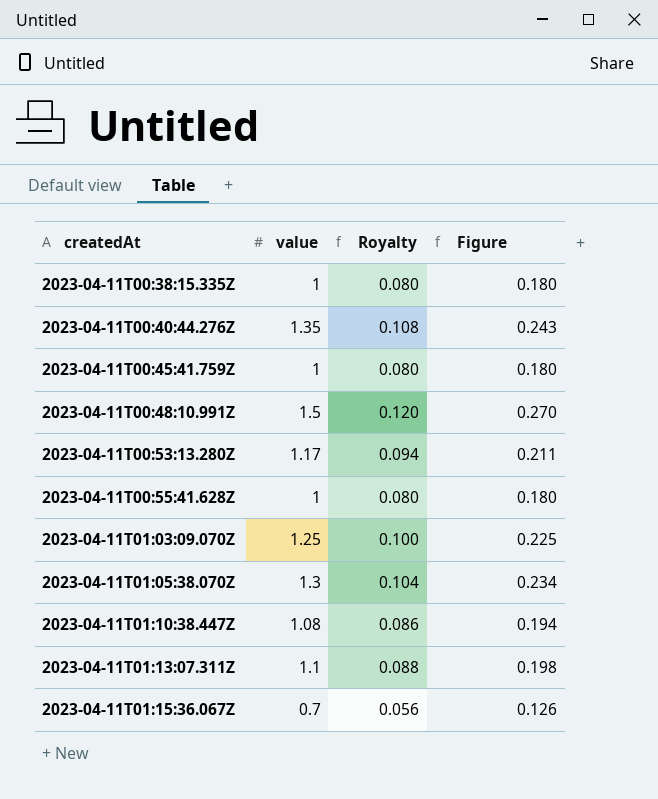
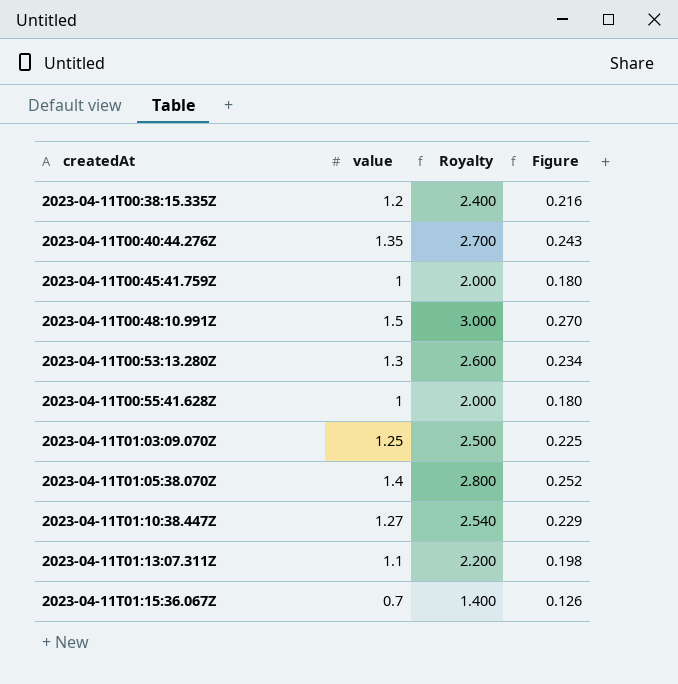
column Royalty | formula: [value] * 0.08 -> [value] * 2
2023-04-11T00:38:15.335Z | value: 1 -> 1.2
2023-04-11T00:38:15.335Z | Figure: 0.180 -> 0.216
2023-04-11T00:53:13.280Z | value: 1.17 -> 1.3
2023-04-11T00:53:13.280Z | Figure: 0.211 -> 0.234
2023-04-11T01:05:38.070Z | value: 1.3 -> 1.4
2023-04-11T01:05:38.070Z | Figure: 0.234 -> 0.252
2023-04-11T01:10:38.447Z | value: 1.08 -> 1.27
2023-04-11T01:10:38.447Z | Figure: 0.194 -> 0.229

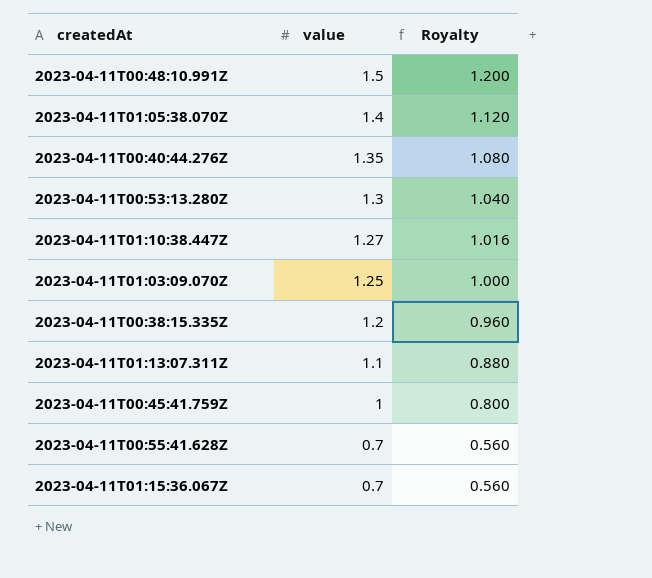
row order: createdAt ascending -> value descending
column Figure | formula: [value] * 0.18 -> none
column Royalty | formula: [value] * 2 -> [value] * 0.8
2023-04-11T00:55:41.628Z | value: 1 -> 0.7

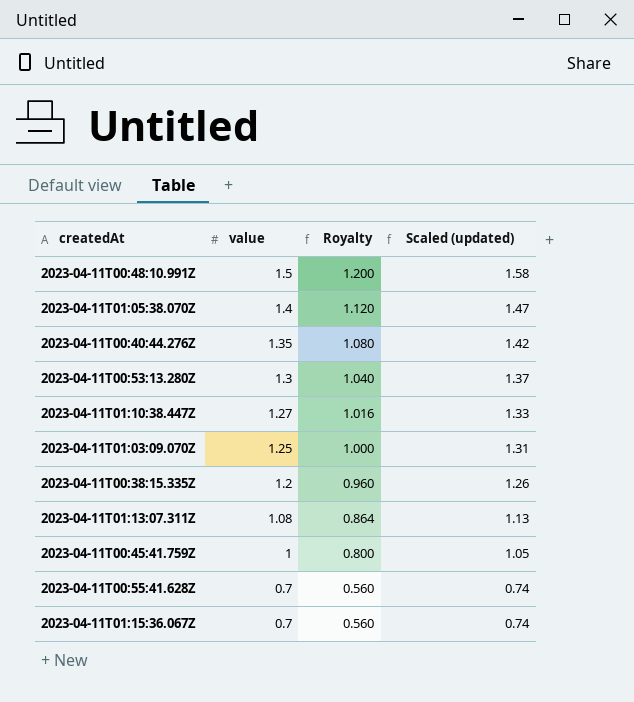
column Scaled (updated) | formula: none -> [value] * 1.05
2023-04-11T01:13:07.311Z | value: 1.1 -> 1.08
2023-04-11T01:13:07.311Z | Royalty: 0.880 -> 0.864

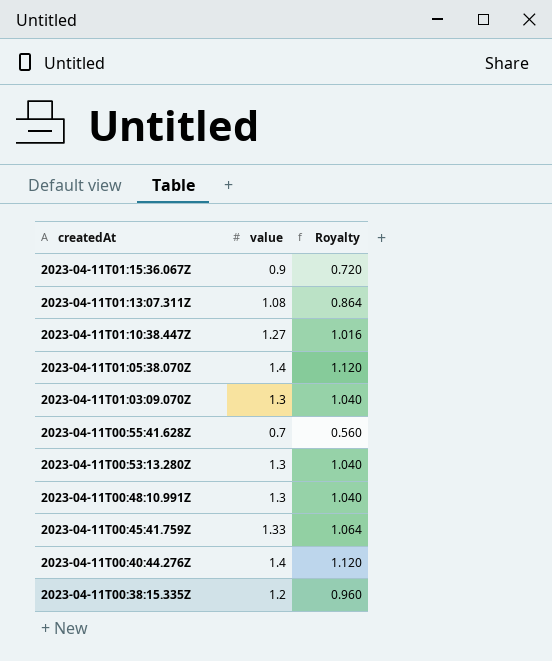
row order: value descending -> createdAt descending
column Scaled (updated) | formula: [value] * 1.05 -> none
2023-04-11T01:15:36.067Z | value: 0.7 -> 0.9
2023-04-11T01:15:36.067Z | Royalty: 0.560 -> 0.720
2023-04-11T01:03:09.070Z | value: 1.25 -> 1.3
2023-04-11T01:03:09.070Z | Royalty: 1.000 -> 1.040
2023-04-11T00:48:10.991Z | value: 1.5 -> 1.3
2023-04-11T00:48:10.991Z | Royalty: 1.200 -> 1.040
2023-04-11T00:45:41.759Z | value: 1 -> 1.33
2023-04-11T00:45:41.759Z | Royalty: 0.800 -> 1.064
2023-04-11T00:40:44.276Z | value: 1.35 -> 1.4
2023-04-11T00:40:44.276Z | Royalty: 1.080 -> 1.120

